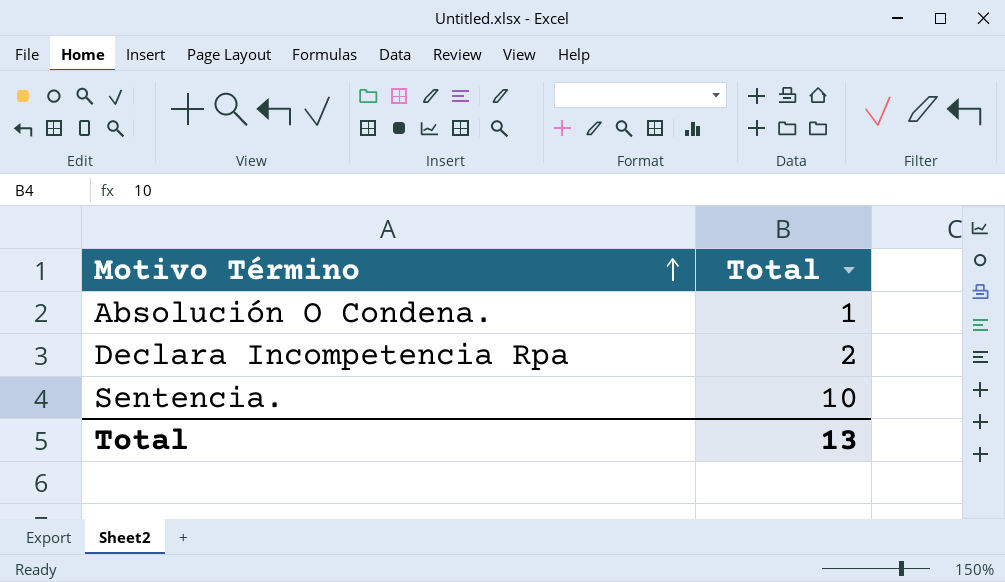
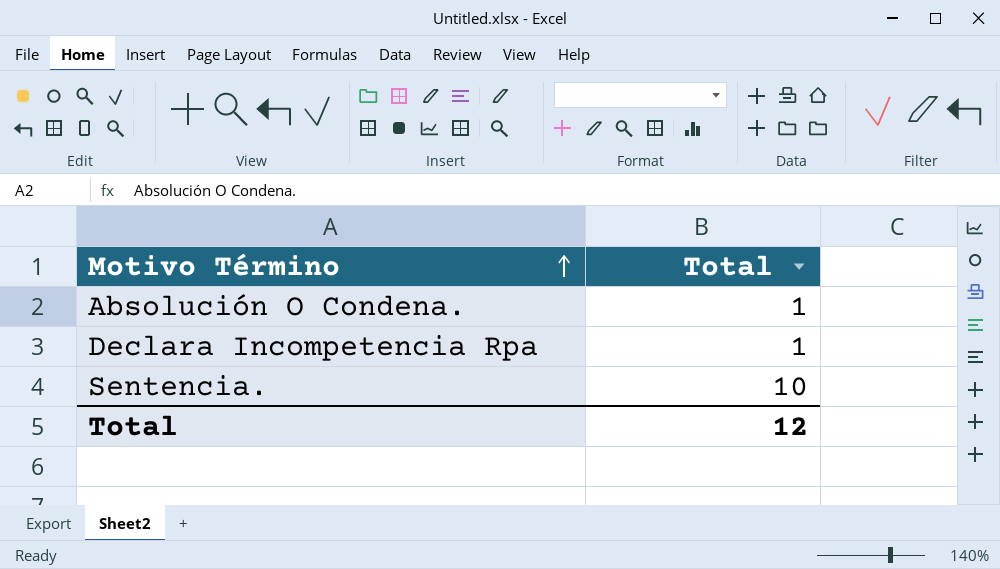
Declara Incompetencia Rpa | Total: 2 -> 1
Total | Total: 13 -> 12

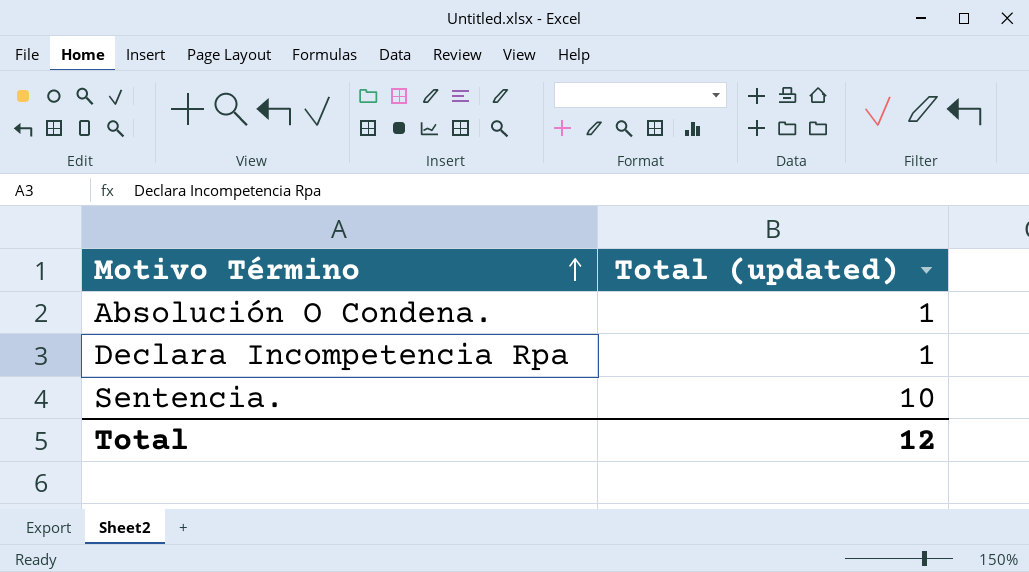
column name: Total -> Total (updated)

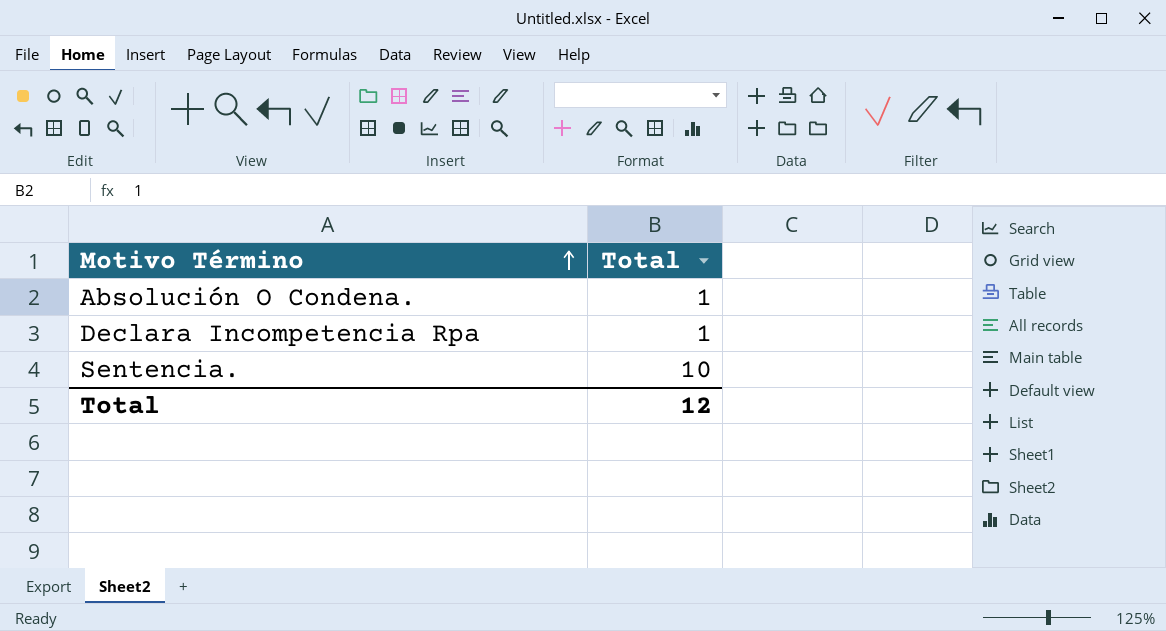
column name: Total (updated) -> Total

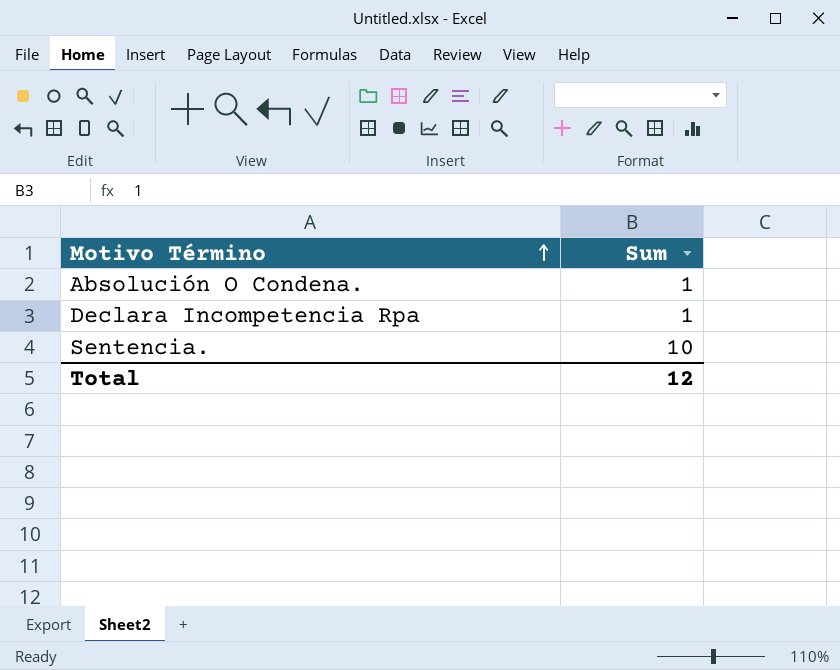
column name: Total -> Sum

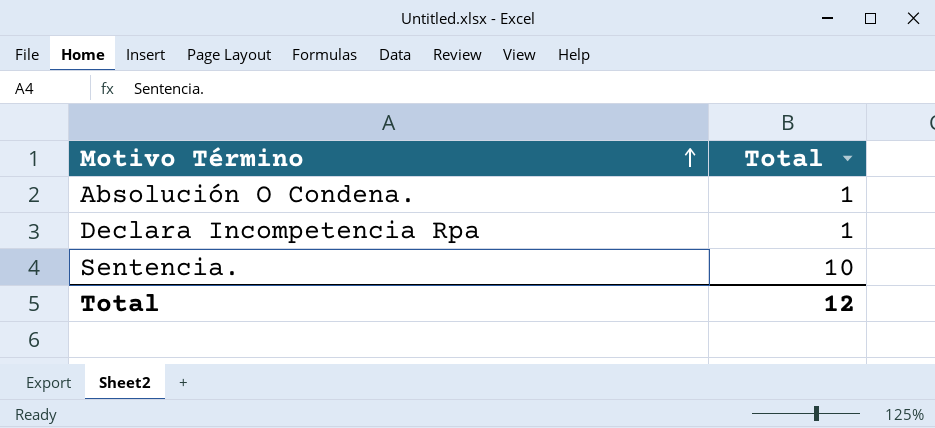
column name: Sum -> Total

